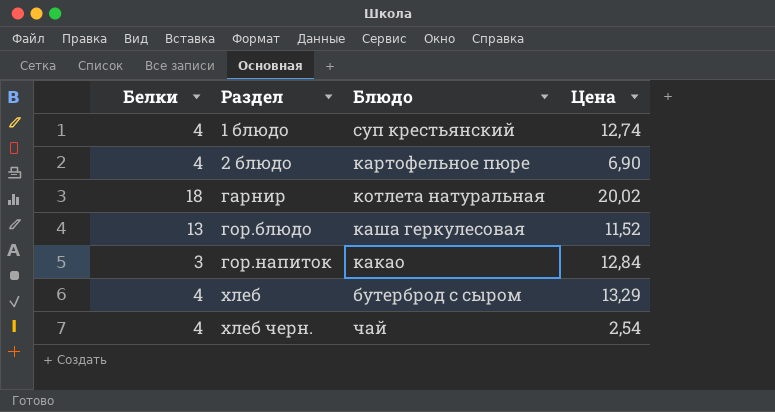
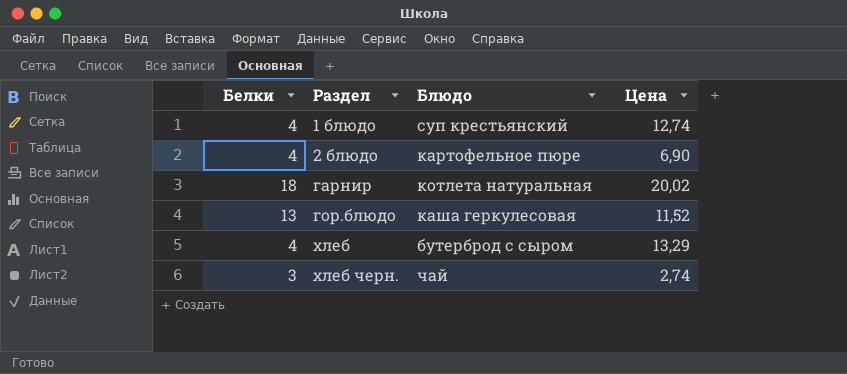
row гор.напиток: 3 | какао | 12,84 -> none
хлеб черн. | Белки: 4 -> 3
хлеб черн. | Цена: 2,54 -> 2,74

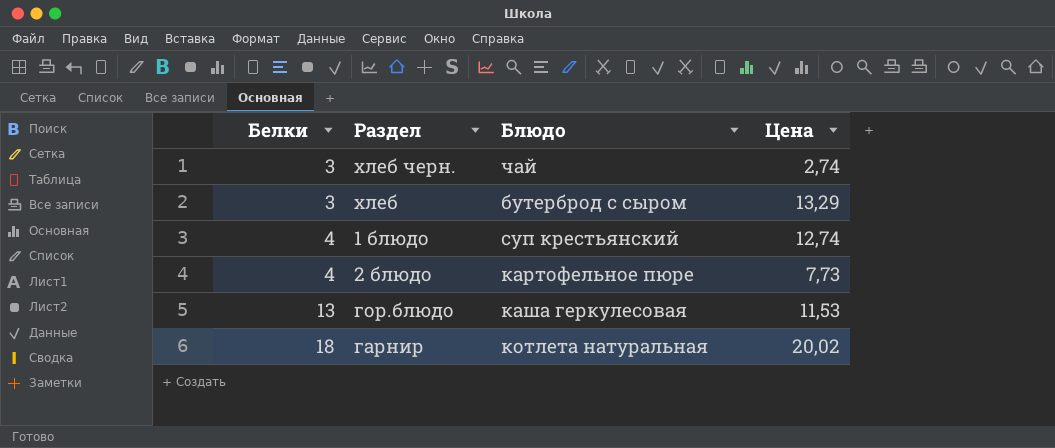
row order: Раздел ascending -> Белки ascending
хлеб | Белки: 4 -> 3
2 блюдо | Цена: 6,90 -> 7,73
гор.блюдо | Цена: 11,52 -> 11,53

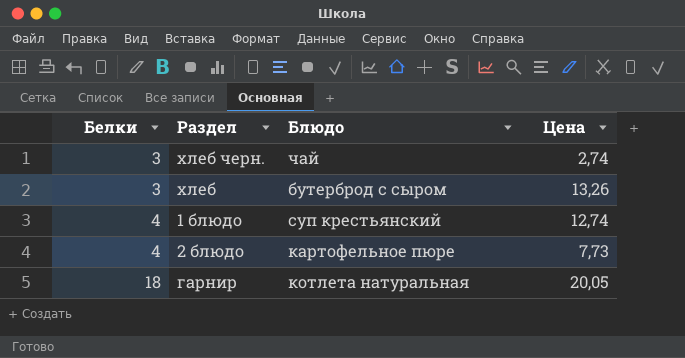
row гор.блюдо: 13 | каша геркулесовая | 11,53 -> none
хлеб | Цена: 13,29 -> 13,26
гарнир | Цена: 20,02 -> 20,05

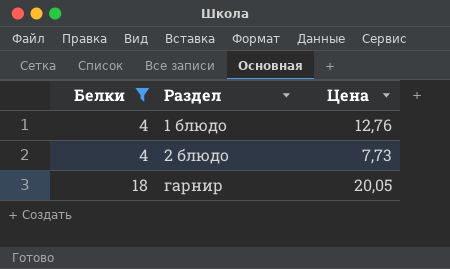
filter: none -> Белки != 3
column Блюдо | position: 3 -> none
1 блюдо | Цена: 12,74 -> 12,76

